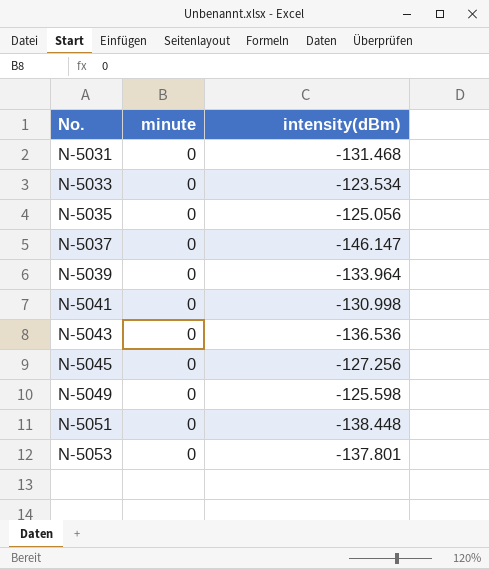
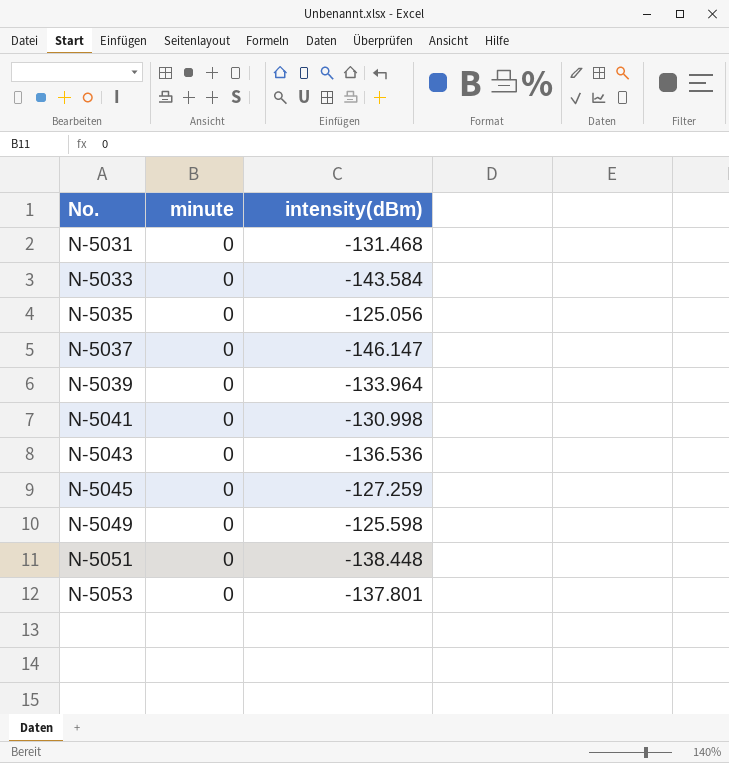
N-5033 | intensity(dBm): -123.534 -> -143.584
N-5045 | intensity(dBm): -127.256 -> -127.259

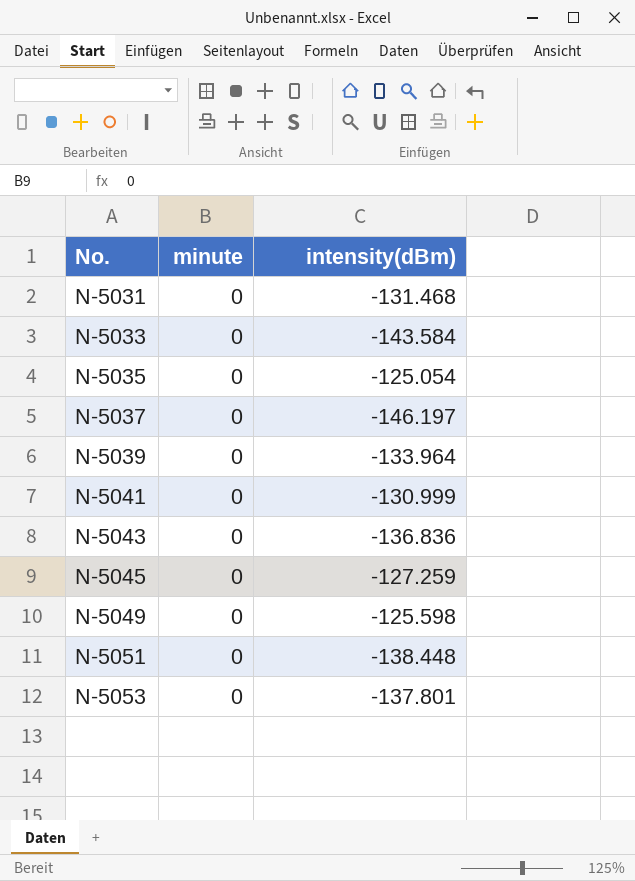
N-5035 | intensity(dBm): -125.056 -> -125.054
N-5037 | intensity(dBm): -146.147 -> -146.197
N-5041 | intensity(dBm): -130.998 -> -130.999
N-5043 | intensity(dBm): -136.536 -> -136.836

